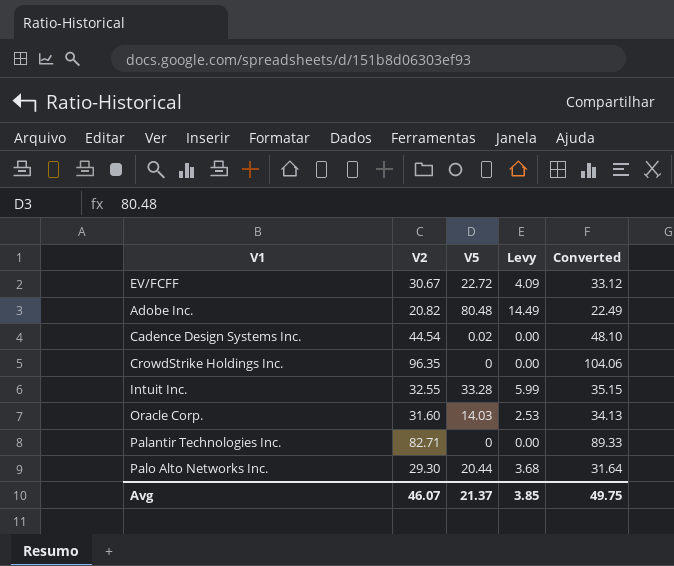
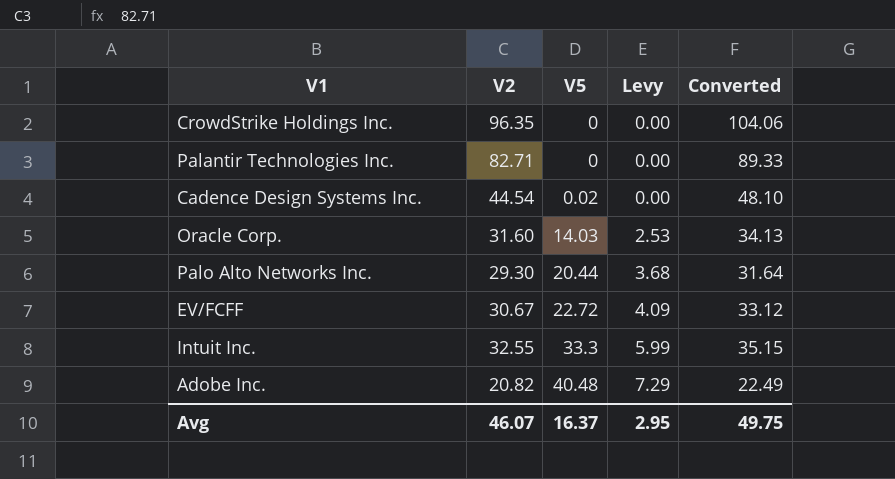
row order: none -> V5 ascending
Intuit Inc. | V5: 33.28 -> 33.3
Adobe Inc. | V5: 80.48 -> 40.48
Adobe Inc. | Levy: 14.49 -> 7.29
Avg | V5: 21.37 -> 16.37
Avg | Levy: 3.85 -> 2.95

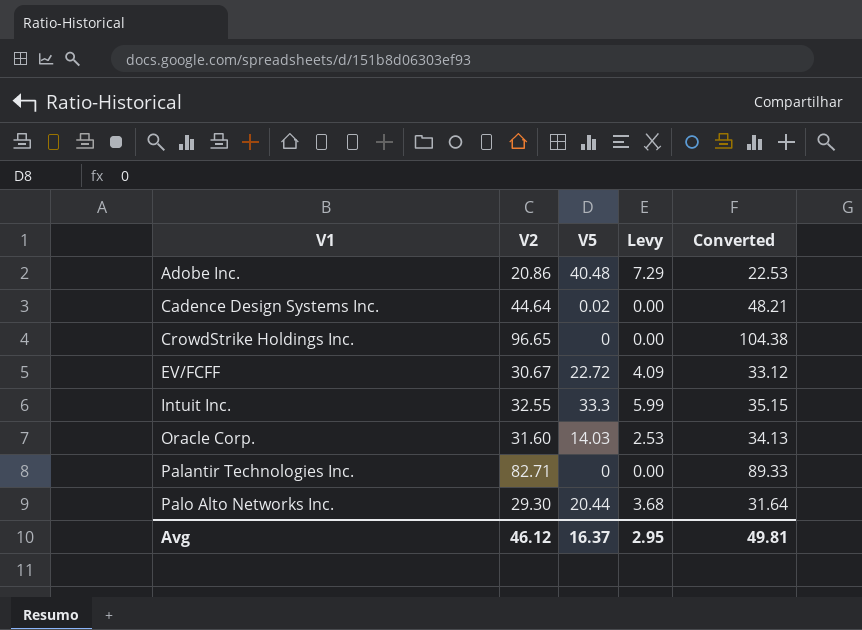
row order: V5 ascending -> V1 ascending
Adobe Inc. | V2: 20.82 -> 20.86
Adobe Inc. | Converted: 22.49 -> 22.53
Cadence Design Systems Inc. | V2: 44.54 -> 44.64
Cadence Design Systems Inc. | Converted: 48.10 -> 48.21
CrowdStrike Holdings Inc. | V2: 96.35 -> 96.65
CrowdStrike Holdings Inc. | Converted: 104.06 -> 104.38
Avg | V2: 46.07 -> 46.12
Avg | Converted: 49.75 -> 49.81

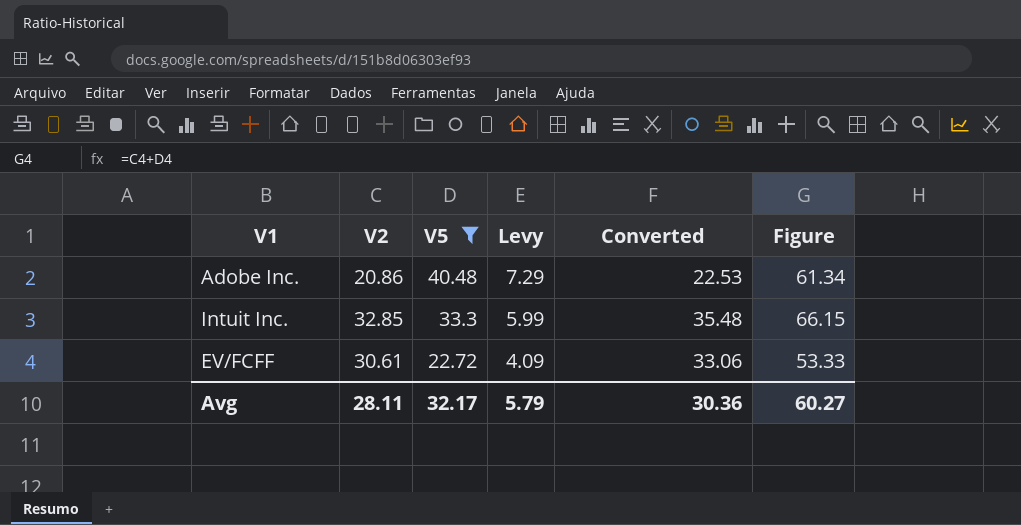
filter: none -> V5 >= 22.72
row order: V1 ascending -> V5 descending
column Figure | formula: none -> [V2] + [V5]
Intuit Inc. | V2: 32.55 -> 32.85
Intuit Inc. | Converted: 35.15 -> 35.48
EV/FCFF | V2: 30.67 -> 30.61
EV/FCFF | Converted: 33.12 -> 33.06
Avg | V2: 46.12 -> 28.11
Avg | V5: 16.37 -> 32.17
Avg | Levy: 2.95 -> 5.79
Avg | Converted: 49.81 -> 30.36

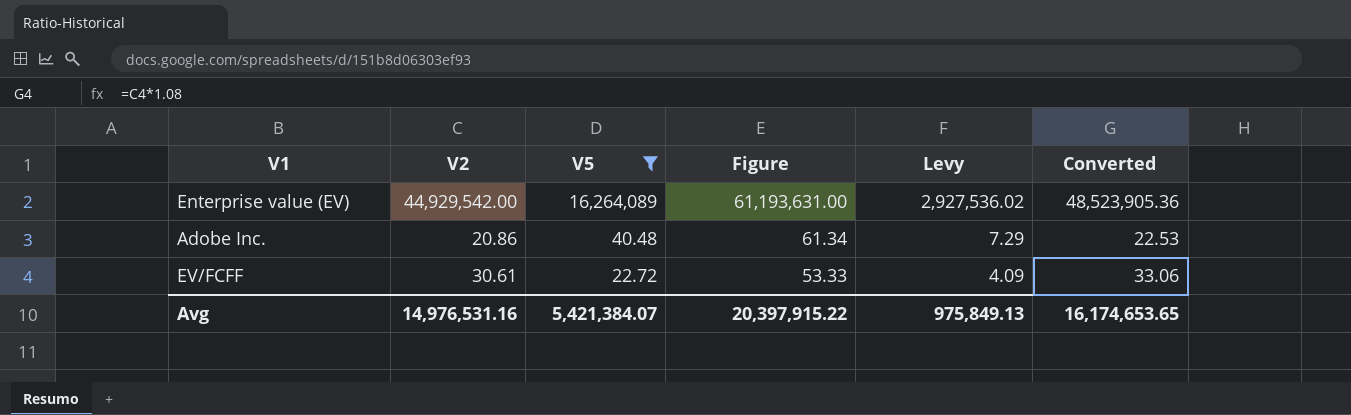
column Figure | position: 6 -> 4
row Intuit Inc.: 32.85 | 33.3 | 5.99 | 35.48 | 66.15 -> none
row Enterprise value (EV): none -> 44,929,542.00 | 16,264,089 | 61,193,631.00 | 2,927,536.02 | 48,523,905.36
Avg | V2: 28.11 -> 14,976,531.16
Avg | V5: 32.17 -> 5,421,384.07
Avg | Figure: 60.27 -> 20,397,915.22
Avg | Levy: 5.79 -> 975,849.13
Avg | Converted: 30.36 -> 16,174,653.65

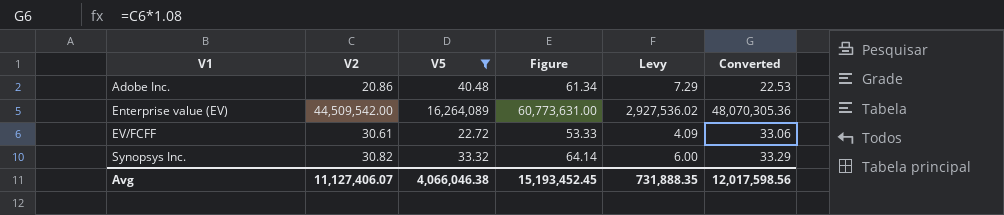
row order: V5 descending -> V1 ascending
Enterprise value (EV) | V2: 44,929,542.00 -> 44,509,542.00
Enterprise value (EV) | Figure: 61,193,631.00 -> 60,773,631.00
Enterprise value (EV) | Converted: 48,523,905.36 -> 48,070,305.36
row Synopsys Inc.: none -> 30.82 | 33.32 | 64.14 | 6.00 | 33.29
Avg | V2: 14,976,531.16 -> 11,127,406.07
Avg | V5: 5,421,384.07 -> 4,066,046.38
Avg | Figure: 20,397,915.22 -> 15,193,452.45
Avg | Levy: 975,849.13 -> 731,888.35
Avg | Converted: 16,174,653.65 -> 12,017,598.56

